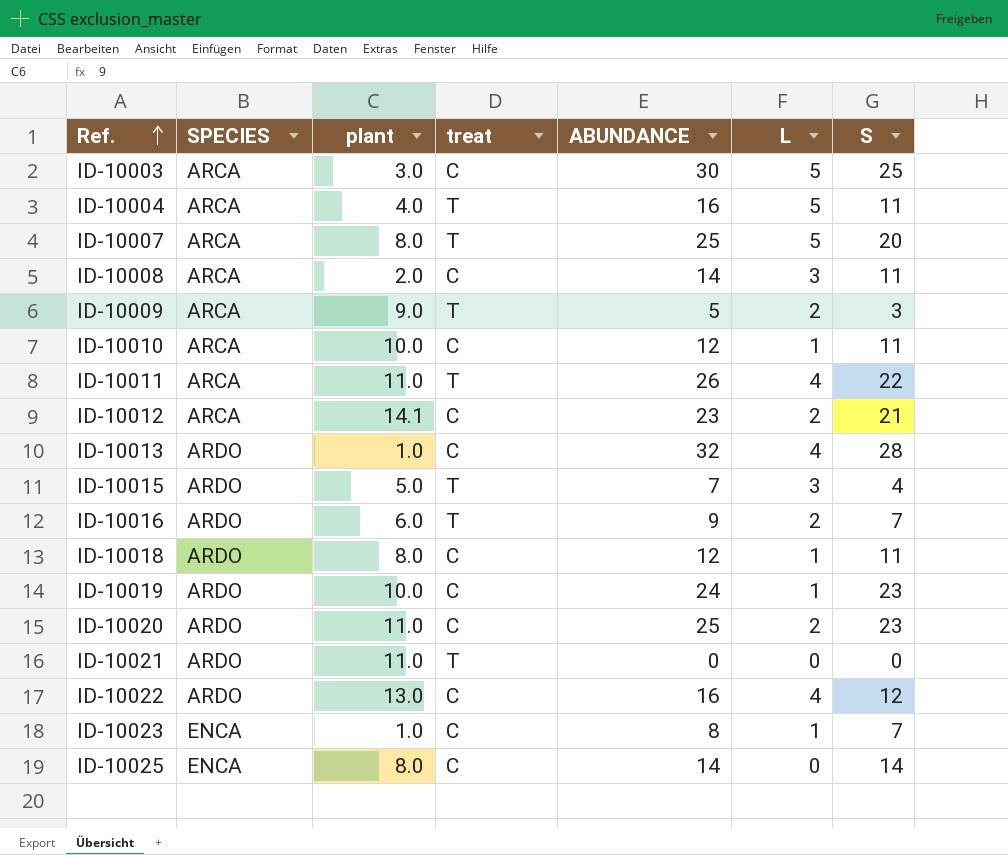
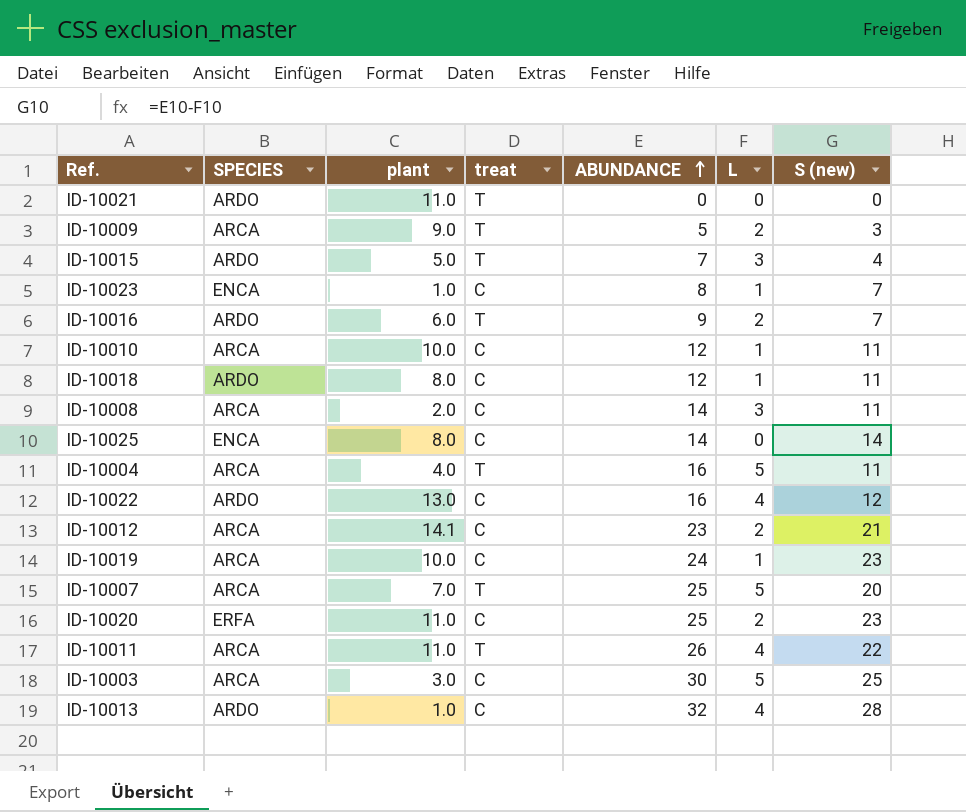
row order: Ref. ascending -> ABUNDANCE ascending
column name: S -> S (new)
ID-10019 | SPECIES: ARDO -> ARCA
ID-10007 | plant: 8.0 -> 7.0
ID-10020 | SPECIES: ARDO -> ERFA

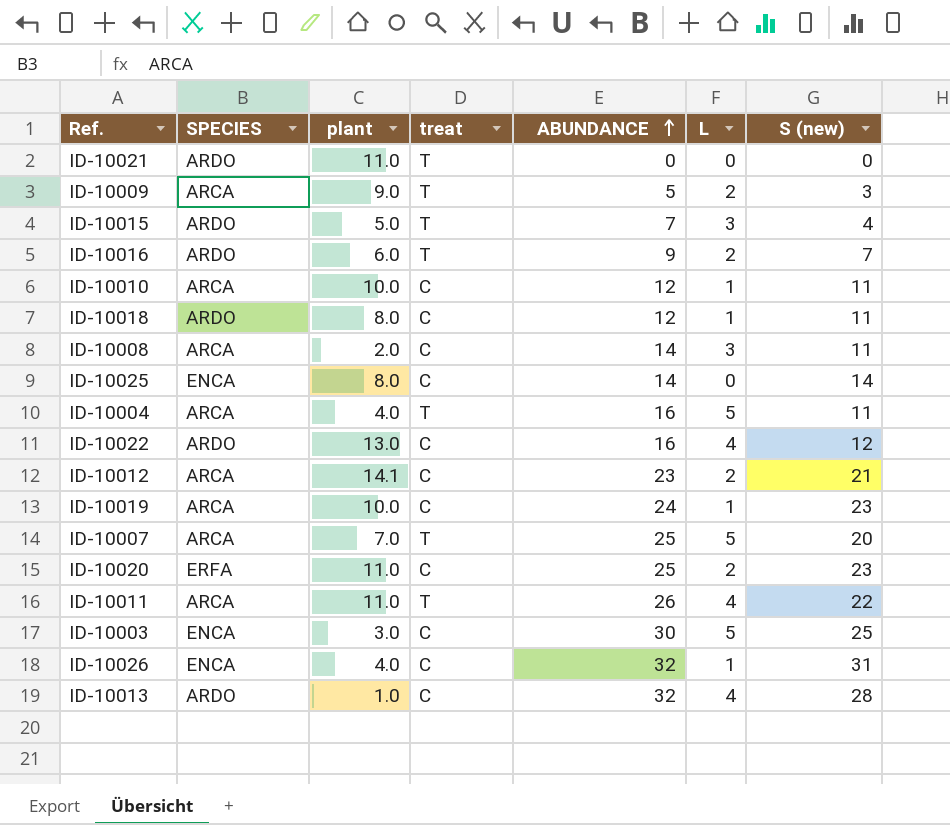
row ID-10023: ENCA | 1.0 | C | 8 | 1 | 7 -> none
ID-10003 | SPECIES: ARCA -> ENCA
row ID-10026: none -> ENCA | 4.0 | C | 32 | 1 | 31

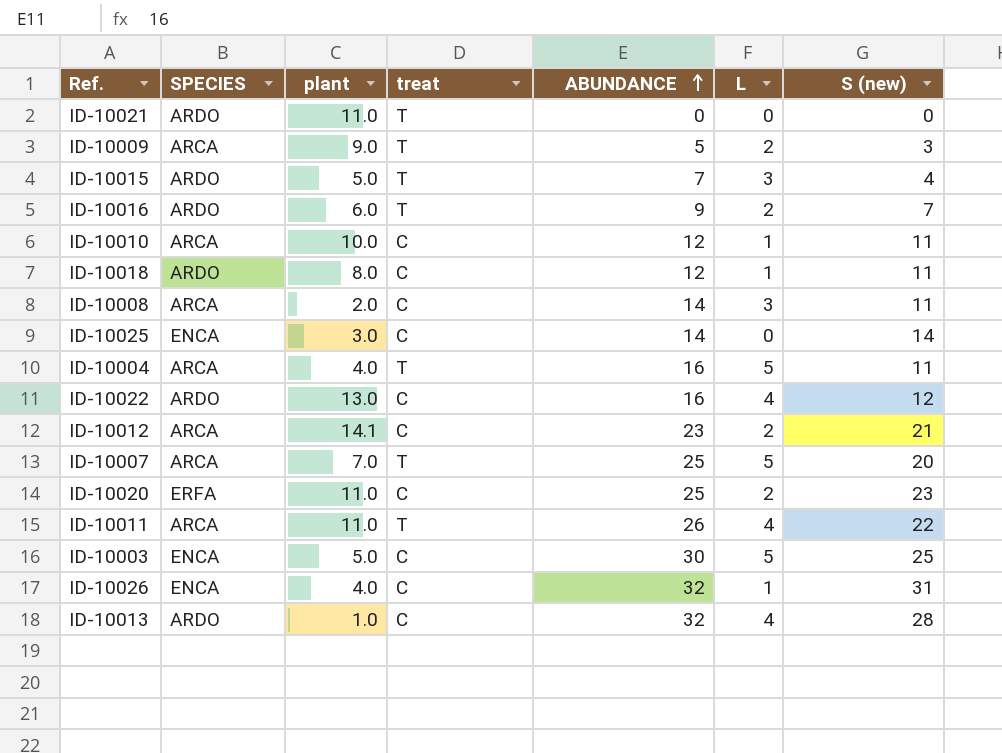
row ID-10019: ARCA | 10.0 | C | 24 | 1 | 23 -> none
ID-10025 | plant: 8.0 -> 3.0
ID-10003 | plant: 3.0 -> 5.0

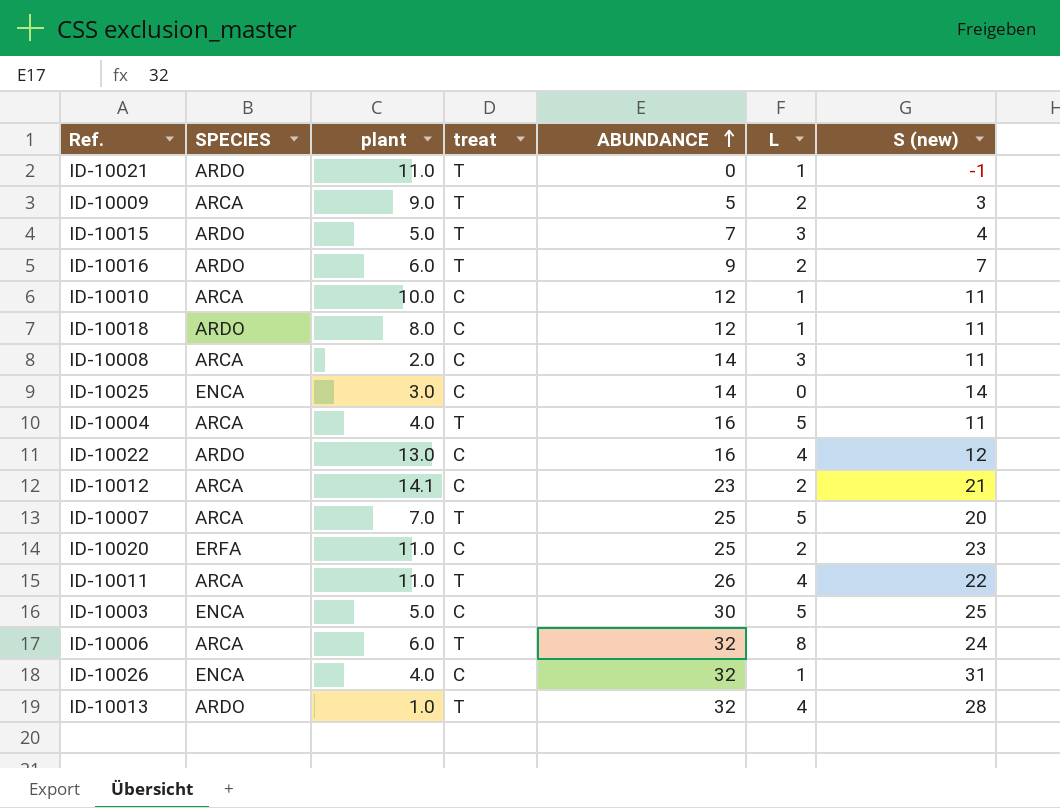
ID-10021 | L: 0 -> 1
ID-10021 | S (new): 0 -> -1
row ID-10006: none -> ARCA | 6.0 | T | 32 | 8 | 24
ID-10013 | treat: C -> T

